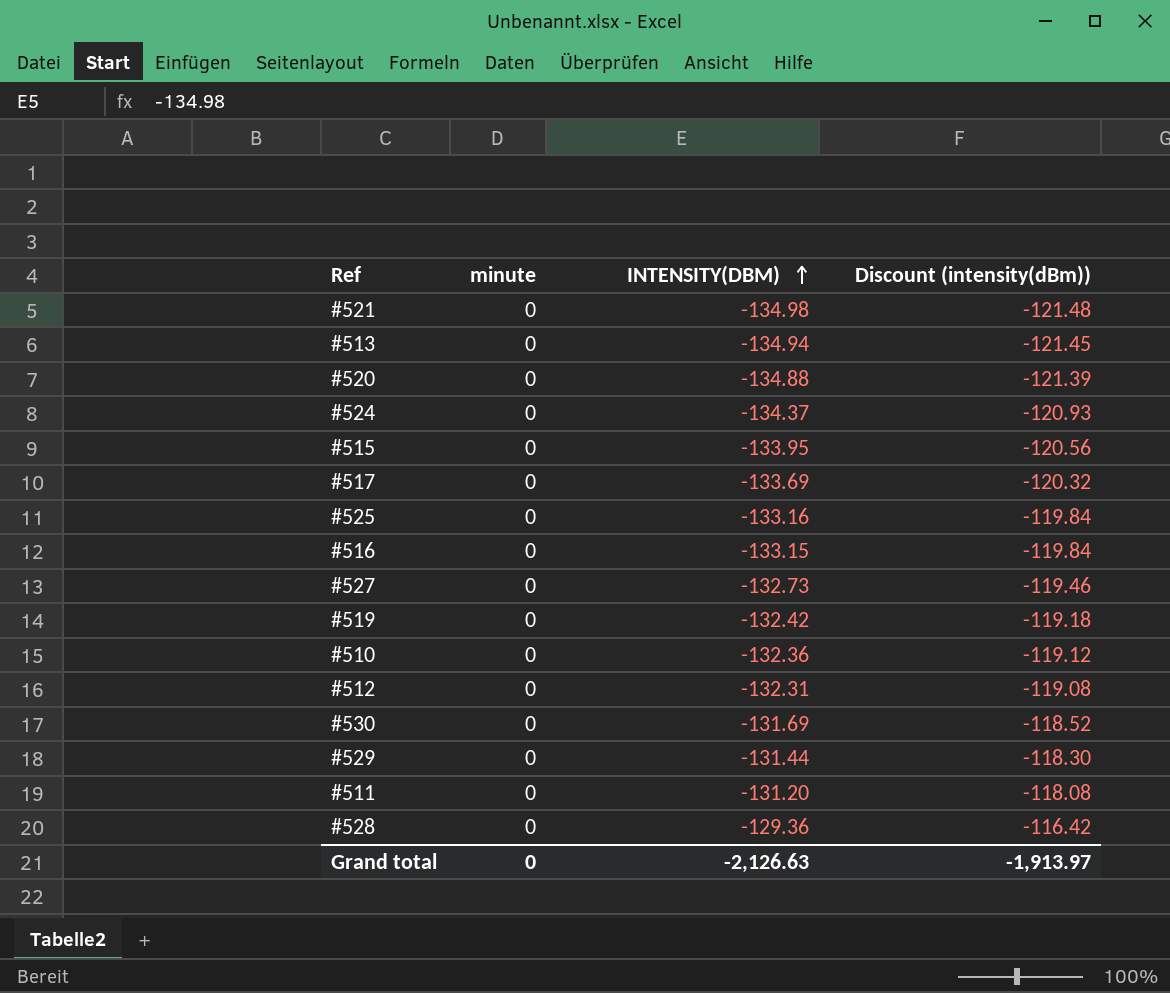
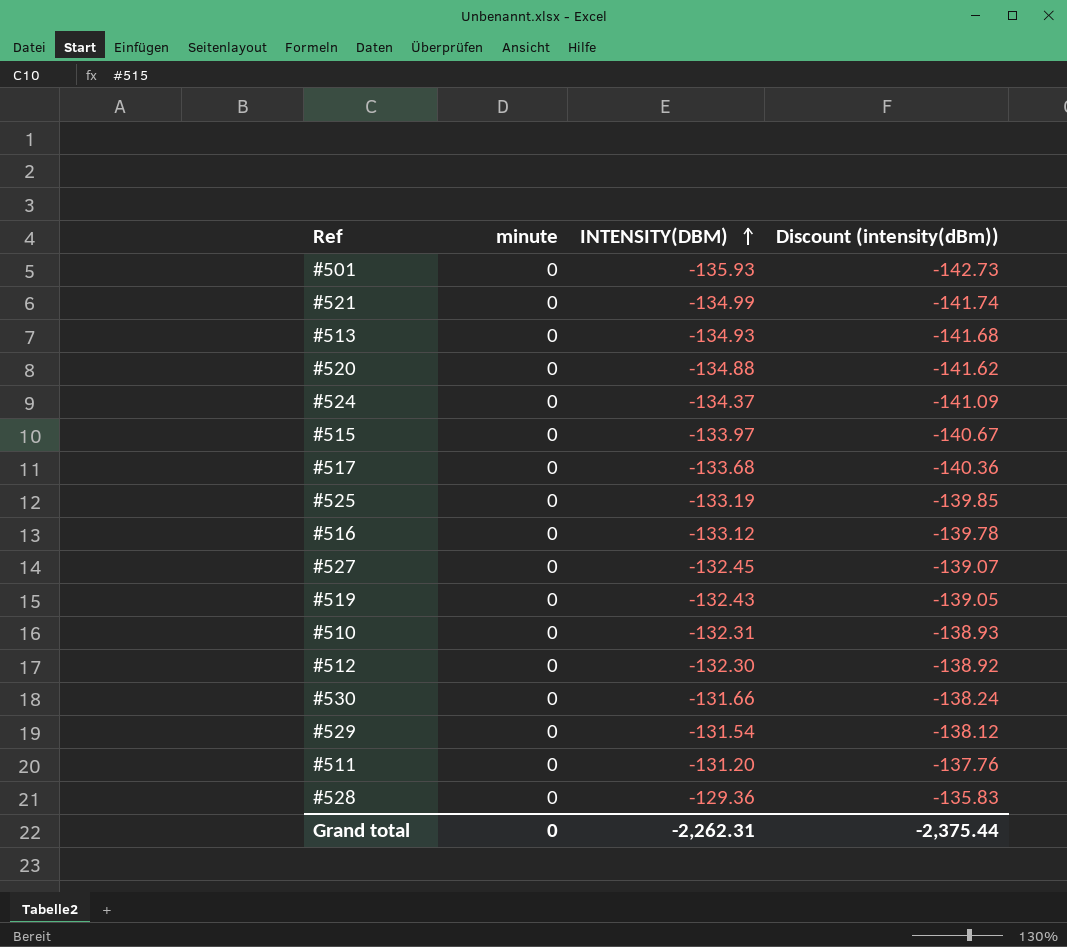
column Discount (intensity(dBm)) | formula: [INTENSITY(DBM)] * 0.9 -> [INTENSITY(DBM)] * 1.05
row #501: none -> 0 | -135.93 | -142.73
#521 | INTENSITY(DBM): -134.98 -> -134.99
#513 | INTENSITY(DBM): -134.94 -> -134.93
#515 | INTENSITY(DBM): -133.95 -> -133.97
#517 | INTENSITY(DBM): -133.69 -> -133.68
#525 | INTENSITY(DBM): -133.16 -> -133.19
#516 | INTENSITY(DBM): -133.15 -> -133.12
#527 | INTENSITY(DBM): -132.73 -> -132.45
#519 | INTENSITY(DBM): -132.42 -> -132.43
#510 | INTENSITY(DBM): -132.36 -> -132.31
#512 | INTENSITY(DBM): -132.31 -> -132.30
#530 | INTENSITY(DBM): -131.69 -> -131.66
#529 | INTENSITY(DBM): -131.44 -> -131.54
Grand total | INTENSITY(DBM): -2,126.63 -> -2,262.31
Grand total | Discount (intensity(dBm)): -1,913.97 -> -2,375.44

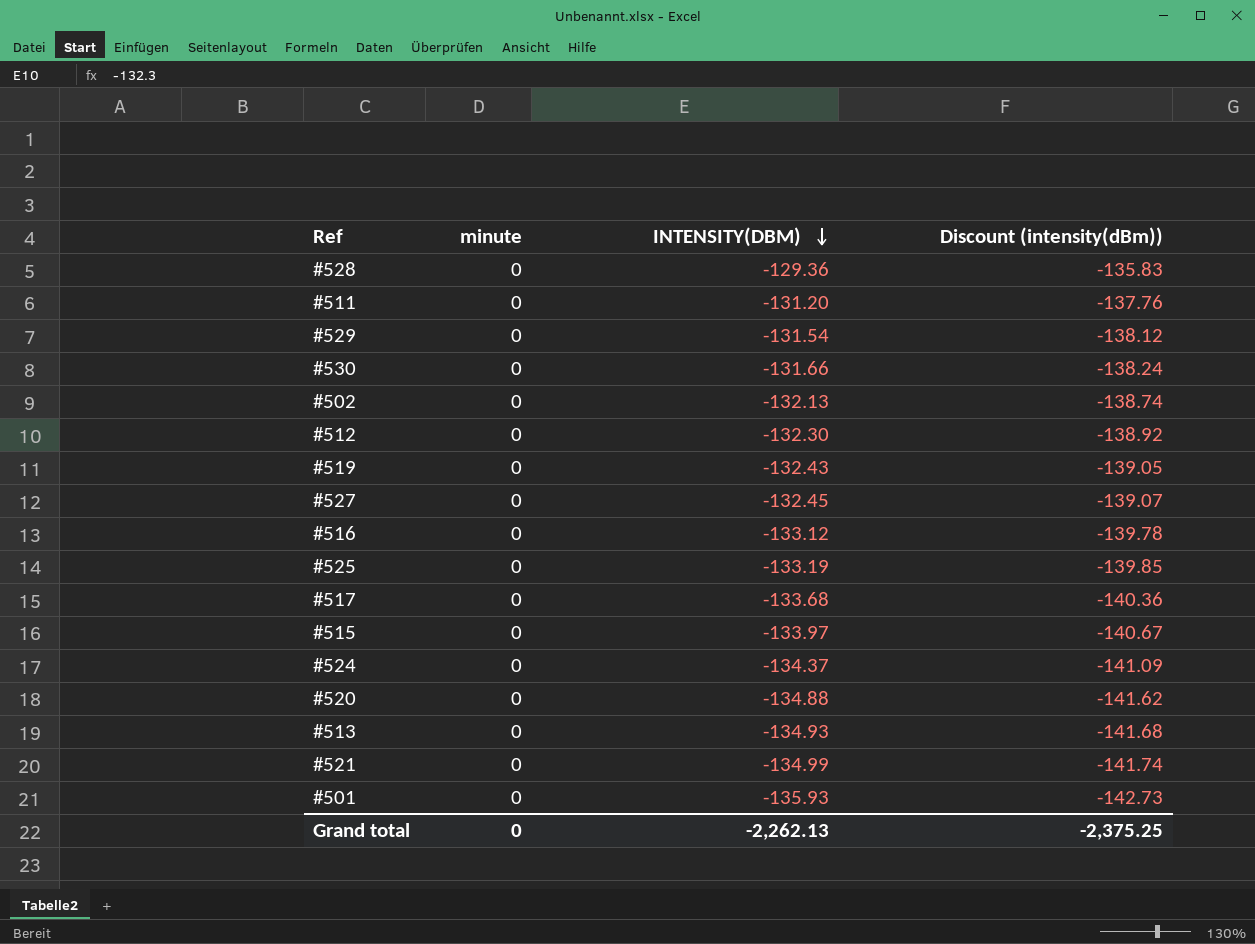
row order: INTENSITY(DBM) ascending -> INTENSITY(DBM) descending
row #510: 0 | -132.31 | -138.93 -> none
row #502: none -> 0 | -132.13 | -138.74
Grand total | INTENSITY(DBM): -2,262.31 -> -2,262.13
Grand total | Discount (intensity(dBm)): -2,375.44 -> -2,375.25

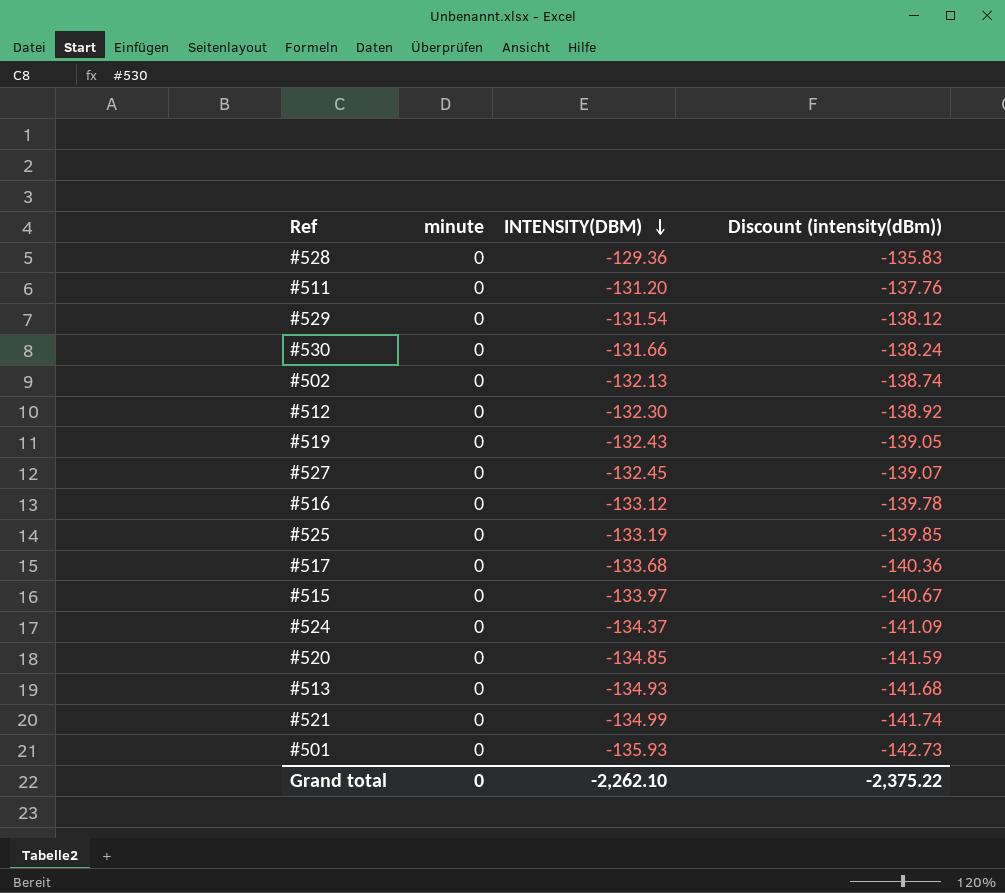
#520 | INTENSITY(DBM): -134.88 -> -134.85
#520 | Discount (intensity(dBm)): -141.62 -> -141.59
Grand total | INTENSITY(DBM): -2,262.13 -> -2,262.10
Grand total | Discount (intensity(dBm)): -2,375.25 -> -2,375.22

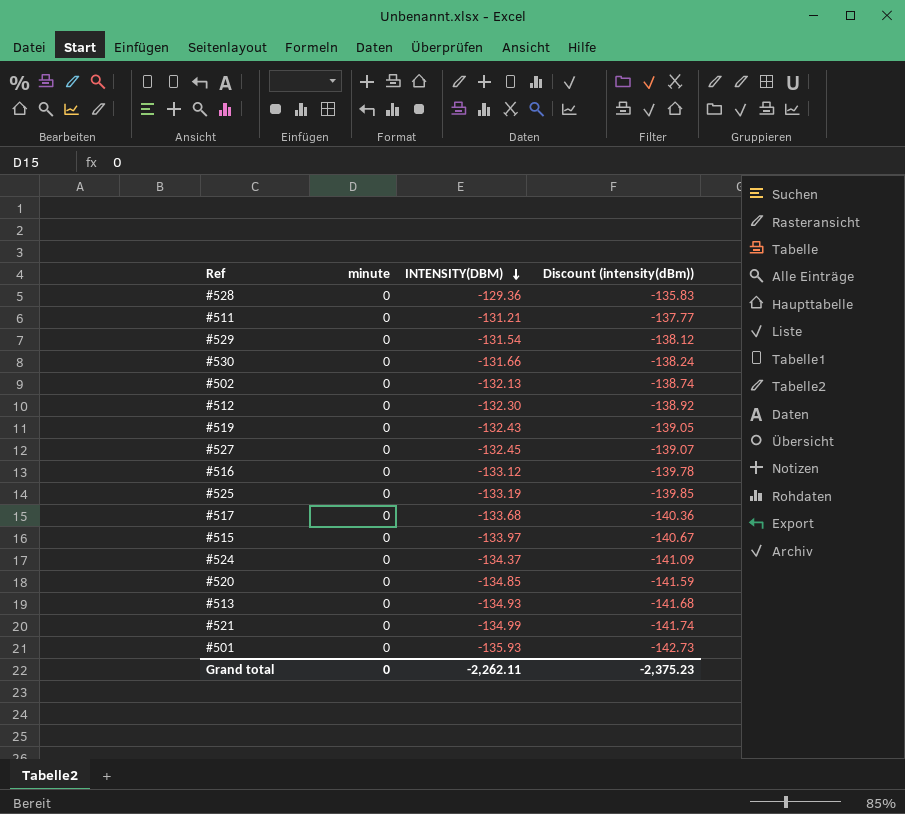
#511 | INTENSITY(DBM): -131.20 -> -131.21
#511 | Discount (intensity(dBm)): -137.76 -> -137.77
Grand total | INTENSITY(DBM): -2,262.10 -> -2,262.11
Grand total | Discount (intensity(dBm)): -2,375.22 -> -2,375.23

